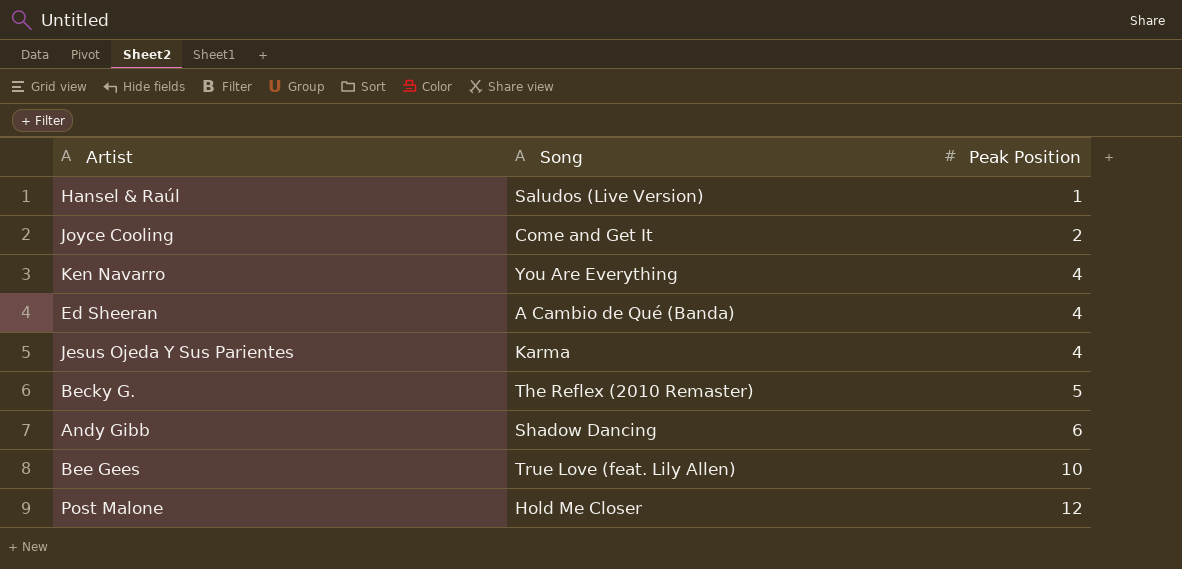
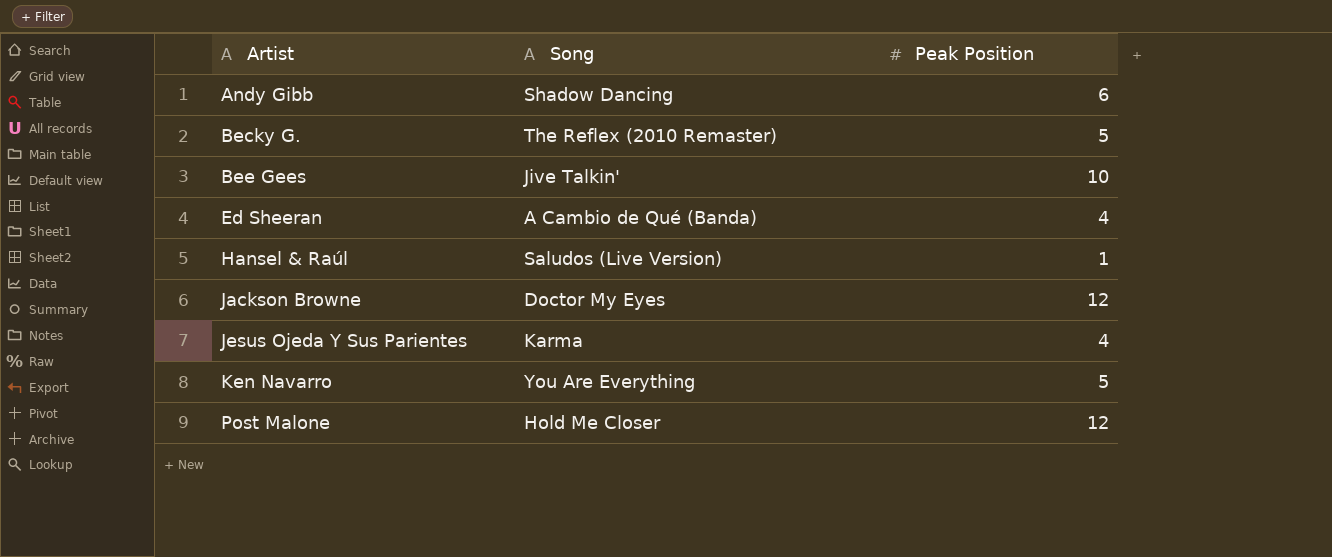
row order: Peak Position ascending -> Artist ascending
row Joyce Cooling: Come and Get It | 2 -> none
Bee Gees | Song: True Love (feat. Lily Allen) -> Jive Talkin'
row Jackson Browne: none -> Doctor My Eyes | 12
Ken Navarro | Peak Position: 4 -> 5

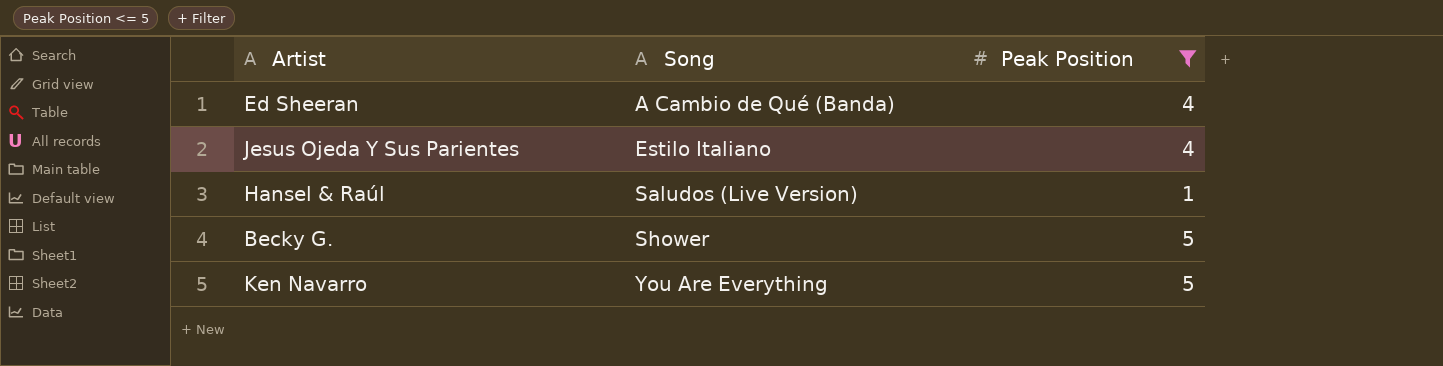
filter: none -> Peak Position <= 5
row order: Artist ascending -> Song ascending
Jesus Ojeda Y Sus Parientes | Song: Karma -> Estilo Italiano
Becky G. | Song: The Reflex (2010 Remaster) -> Shower

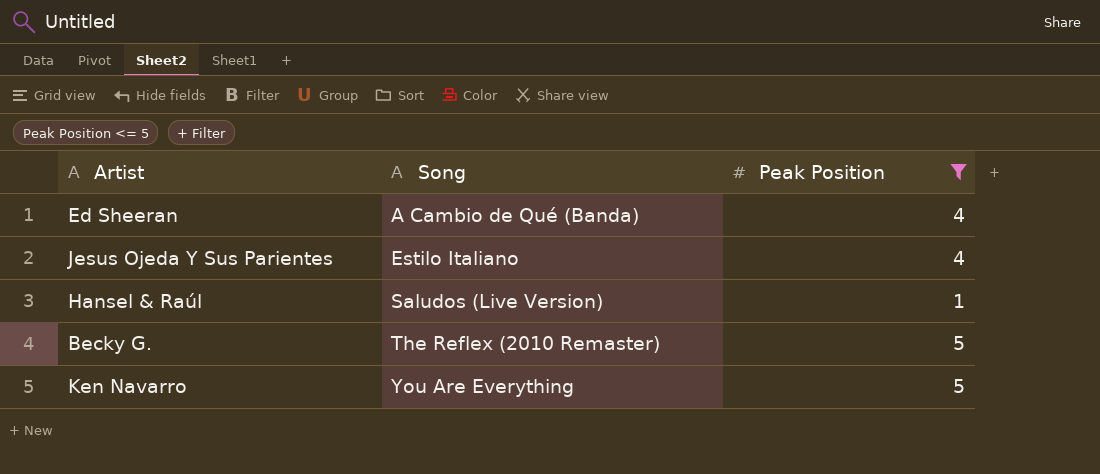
Becky G. | Song: Shower -> The Reflex (2010 Remaster)

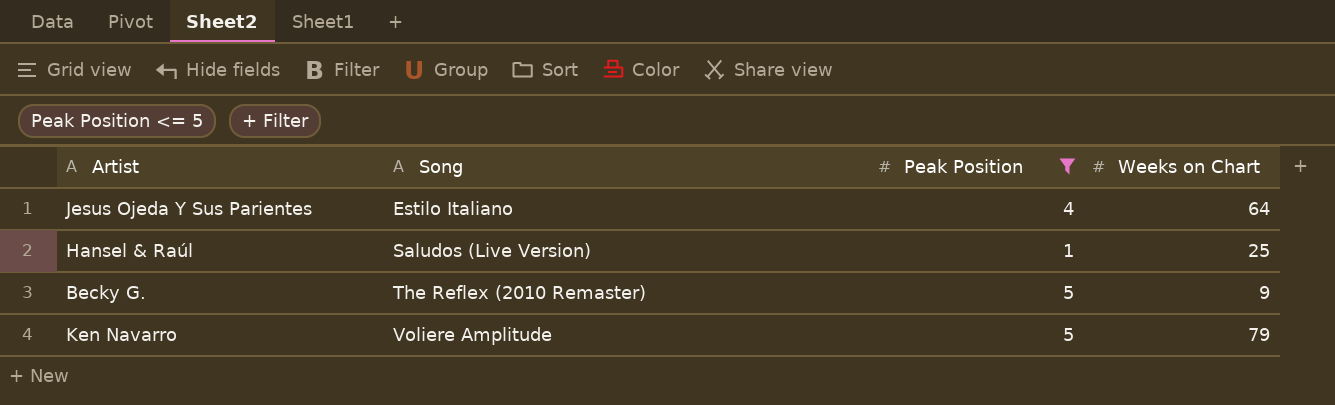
column Weeks on Chart | position: none -> 4
row Ed Sheeran: A Cambio de Qué (Banda) | 4 -> none
Ken Navarro | Song: You Are Everything -> Voliere Amplitude

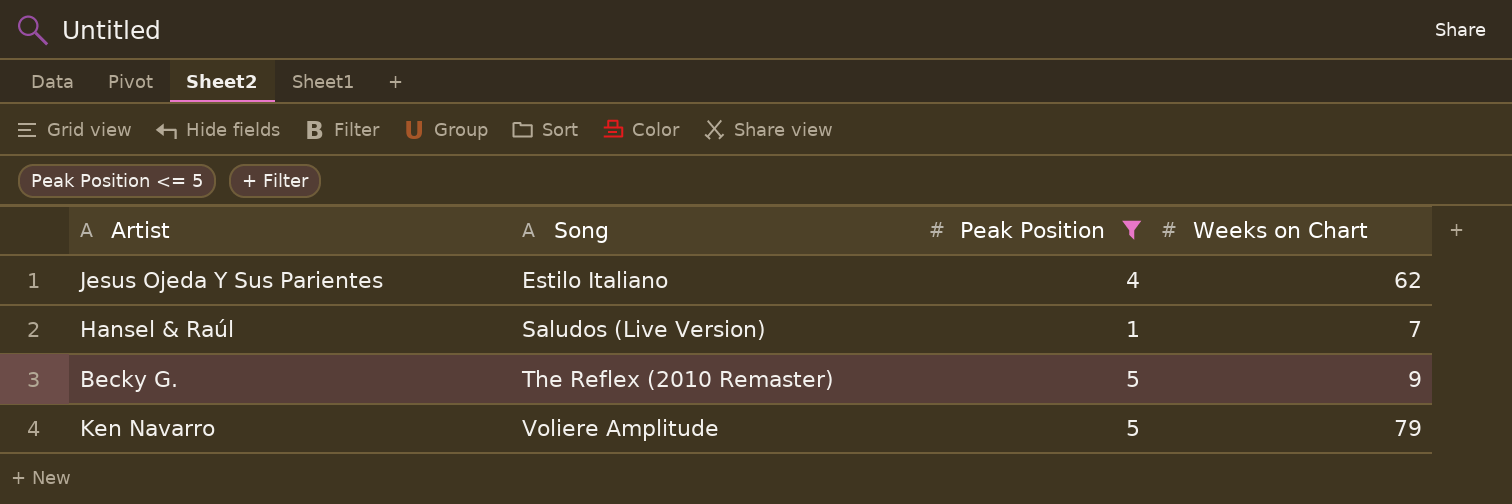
Jesus Ojeda Y Sus Parientes | Weeks on Chart: 64 -> 62
Hansel & Raúl | Weeks on Chart: 25 -> 7

